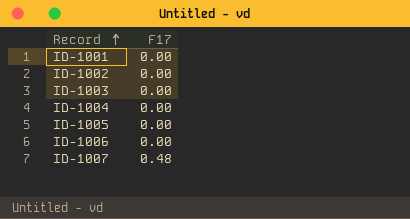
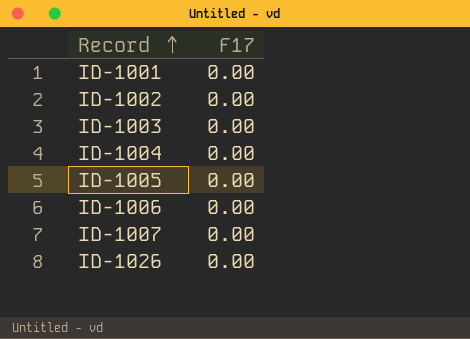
ID-1007 | F17: 0.48 -> 0.00
row ID-1026: none -> 0.00

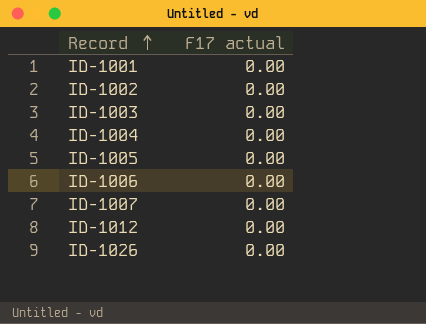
column name: F17 -> F17 actual
row ID-1012: none -> 0.00

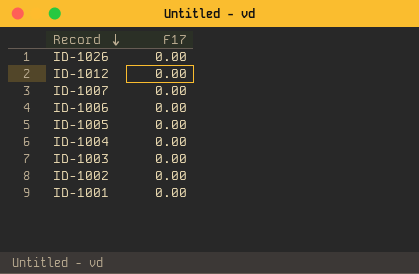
row order: Record ascending -> Record descending
column name: F17 actual -> F17

